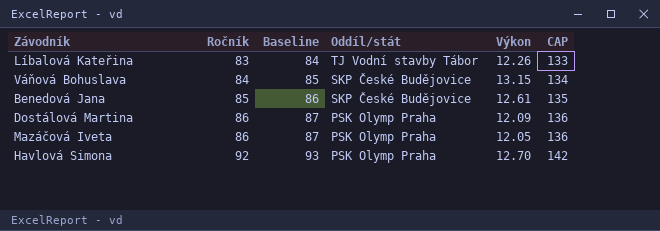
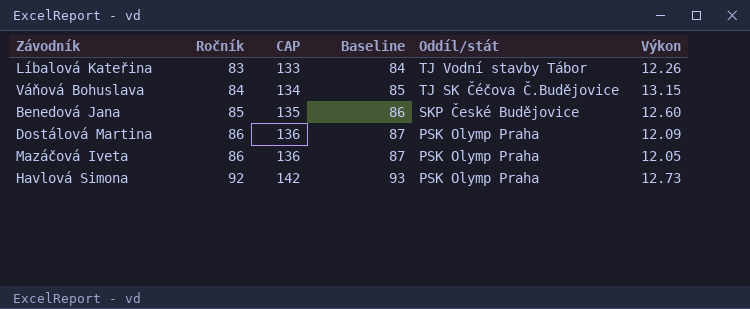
column CAP | position: 6 -> 3
Váňová Bohuslava | Oddíl/stát: SKP České Budějovice -> TJ SK Čéčova Č.Budějovice
Benedová Jana | Výkon: 12.61 -> 12.60
Havlová Simona | Výkon: 12.70 -> 12.73

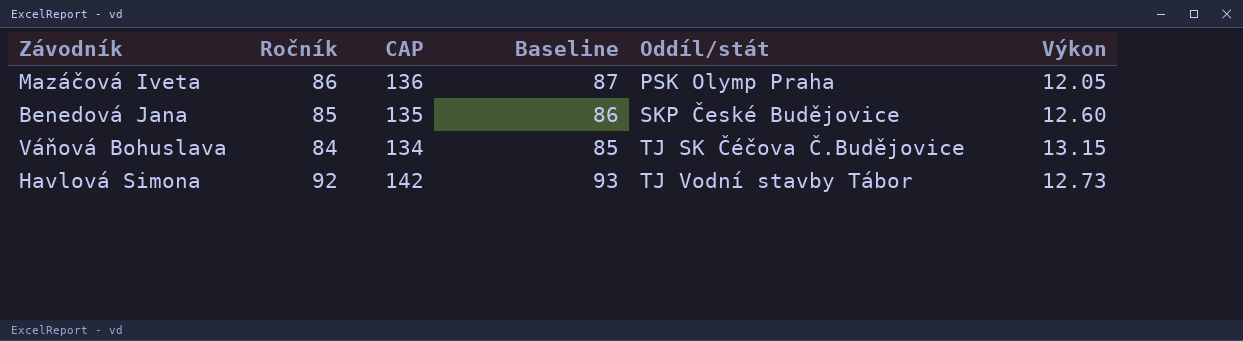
row order: Ročník ascending -> Oddíl/stát ascending
row Líbalová Kateřina: 83 | 133 | 84 | TJ Vodní stavby Tábor | 12.26 -> none
row Dostálová Martina: 86 | 136 | 87 | PSK Olymp Praha | 12.09 -> none
Havlová Simona | Oddíl/stát: PSK Olymp Praha -> TJ Vodní stavby Tábor

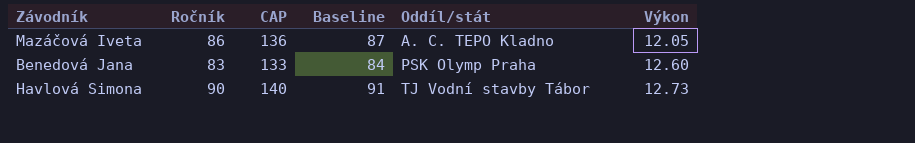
row Váňová Bohuslava: 84 | 134 | 85 | TJ SK Čéčova Č.Budějovice | 13.15 -> none
Mazáčová Iveta | Oddíl/stát: PSK Olymp Praha -> A. C. TEPO Kladno
Benedová Jana | Ročník: 85 -> 83
Benedová Jana | CAP: 135 -> 133
Benedová Jana | Baseline: 86 -> 84
Benedová Jana | Oddíl/stát: SKP České Budějovice -> PSK Olymp Praha
Havlová Simona | Ročník: 92 -> 90
Havlová Simona | CAP: 142 -> 140
Havlová Simona | Baseline: 93 -> 91

